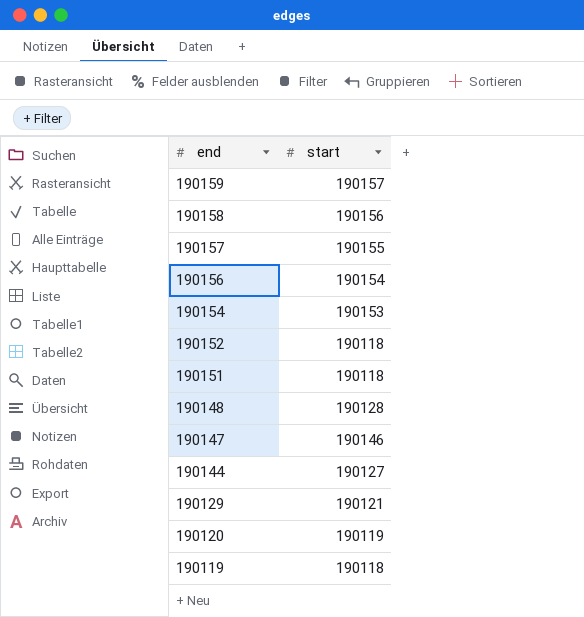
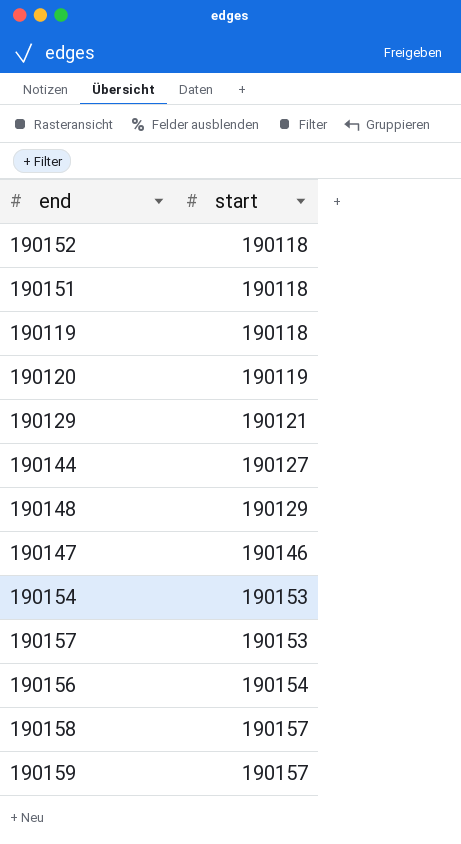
row order: end descending -> start ascending
190148 | start: 190128 -> 190129
190157 | start: 190155 -> 190153
190158 | start: 190156 -> 190157

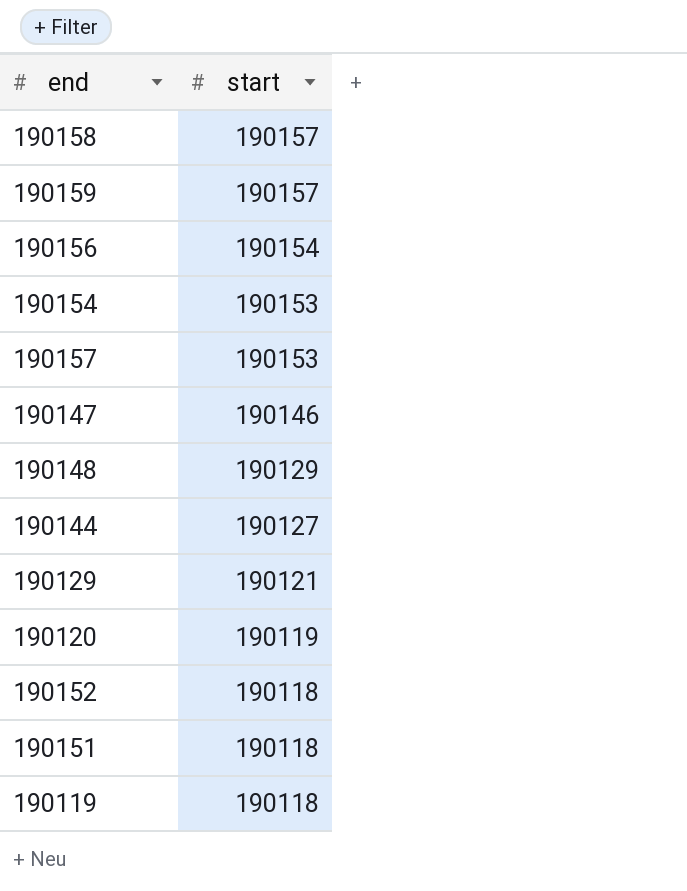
row order: start ascending -> start descending

